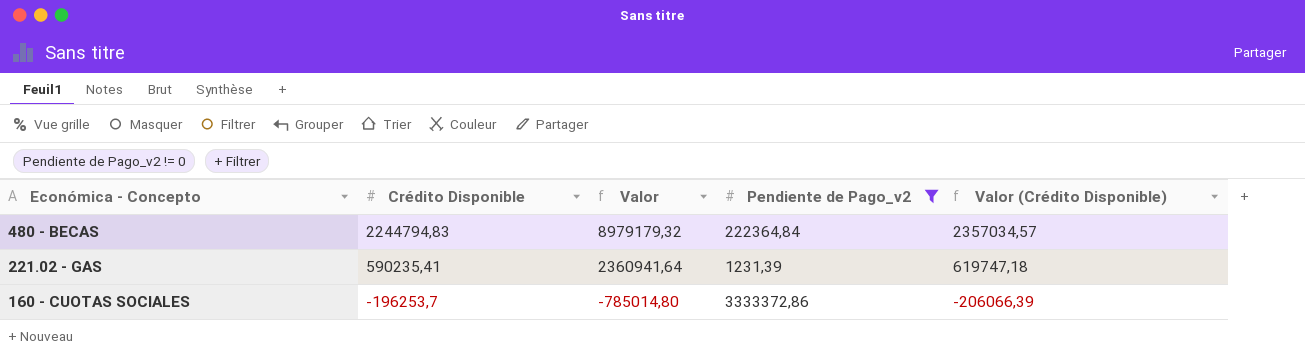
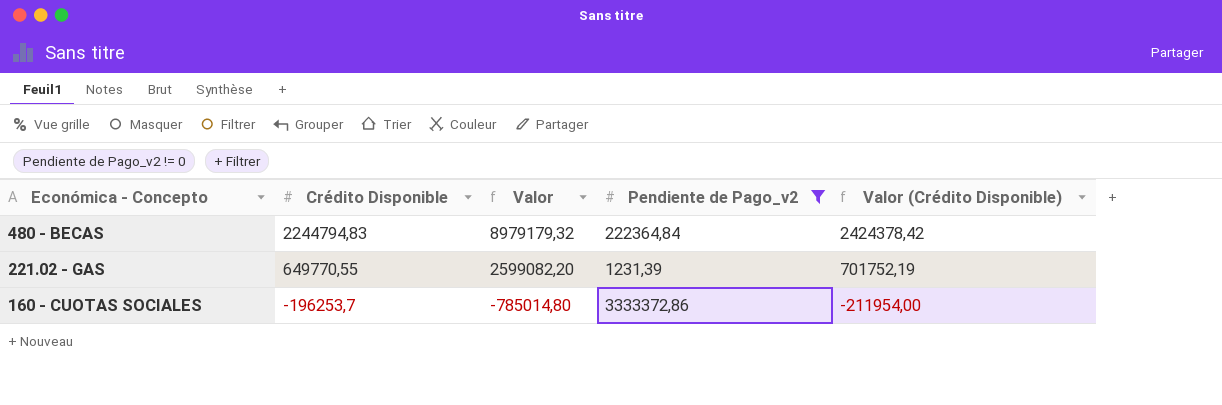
column Valor (Crédito Disponible) | formula: [Crédito Disponible] * 1,05 -> [Crédito Disponible] * 1,08
221.02 - GAS | Crédito Disponible: 590235,41 -> 649770,55
221.02 - GAS | Valor: 2360941,64 -> 2599082,20

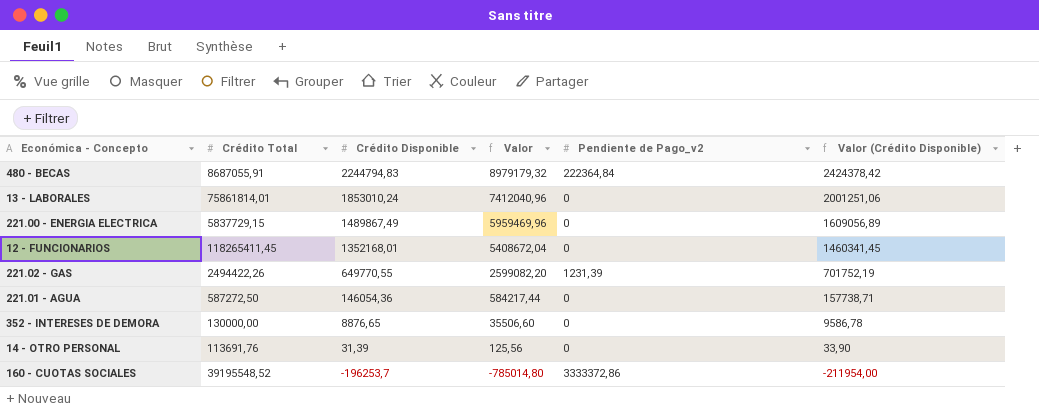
filter: Pendiente de Pago_v2 != 0 -> none
column Crédito Total | position: none -> 2

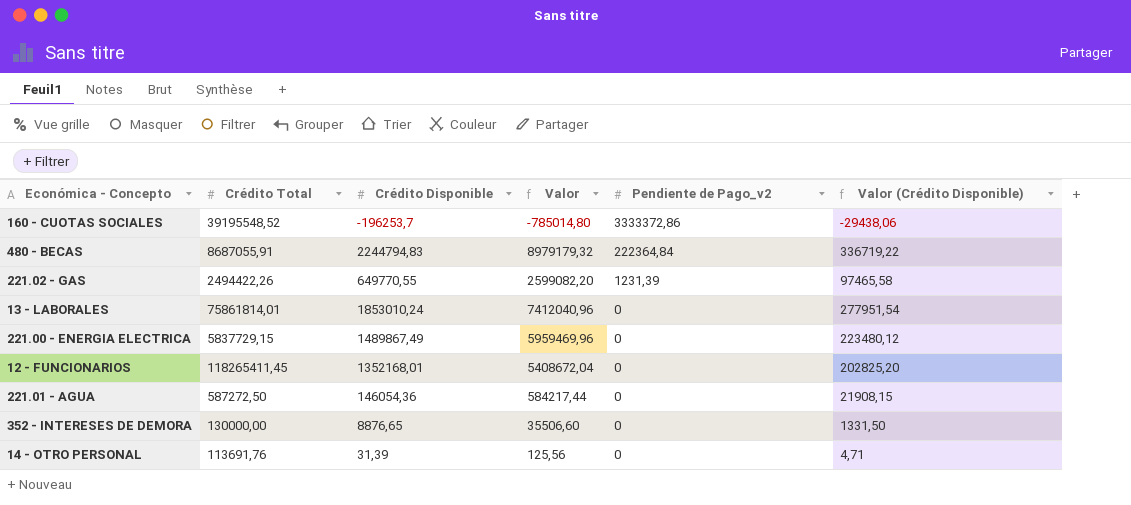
row order: Crédito Disponible descending -> Pendiente de Pago_v2 descending
column Valor (Crédito Disponible) | formula: [Crédito Disponible] * 1,08 -> [Crédito Disponible] * 0,15

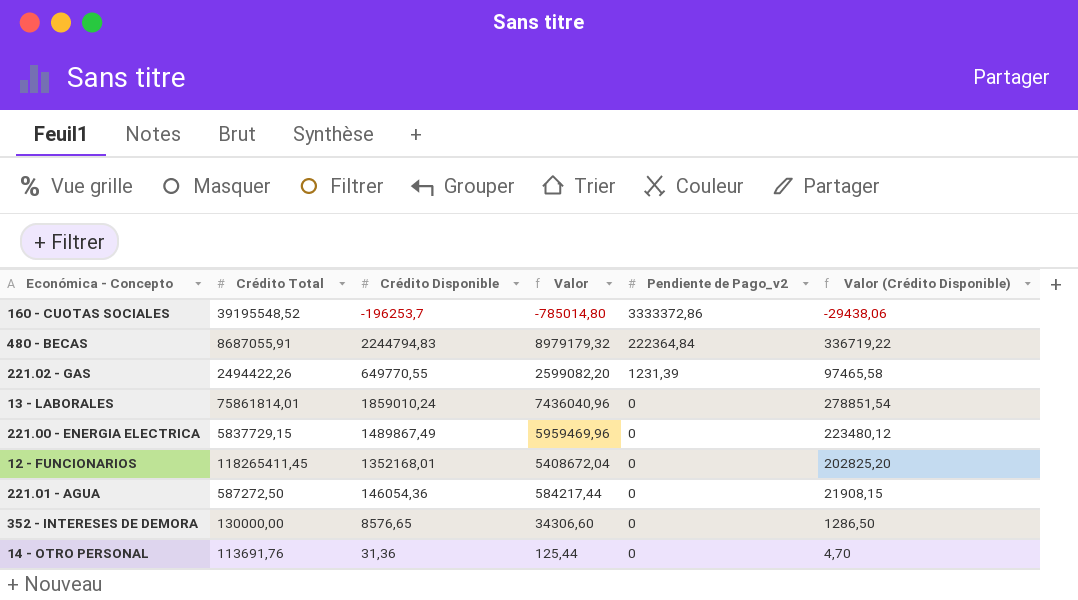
13 - LABORALES | Crédito Disponible: 1853010,24 -> 1859010,24
13 - LABORALES | Valor: 7412040,96 -> 7436040,96
13 - LABORALES | Valor (Crédito Disponible): 277951,54 -> 278851,54
352 - INTERESES DE DEMORA | Crédito Disponible: 8876,65 -> 8576,65
352 - INTERESES DE DEMORA | Valor: 35506,60 -> 34306,60
352 - INTERESES DE DEMORA | Valor (Crédito Disponible): 1331,50 -> 1286,50
14 - OTRO PERSONAL | Crédito Disponible: 31,39 -> 31,36
14 - OTRO PERSONAL | Valor: 125,56 -> 125,44
14 - OTRO PERSONAL | Valor (Crédito Disponible): 4,71 -> 4,70

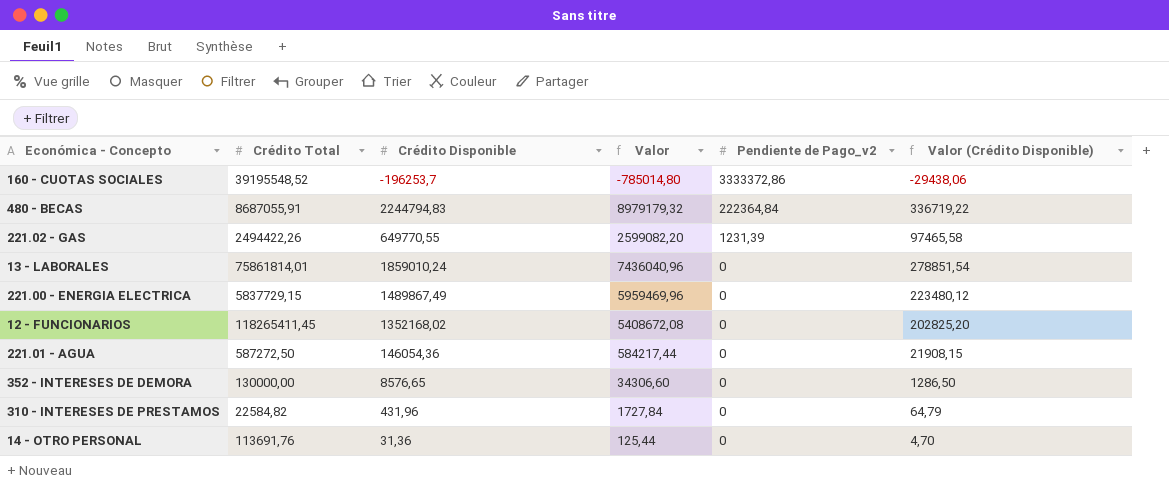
12 - FUNCIONARIOS | Crédito Disponible: 1352168,01 -> 1352168,02
12 - FUNCIONARIOS | Valor: 5408672,04 -> 5408672,08
row 310 - INTERESES DE PRESTAMOS: none -> 22584,82 | 431,96 | 1727,84 | 0 | 64,79

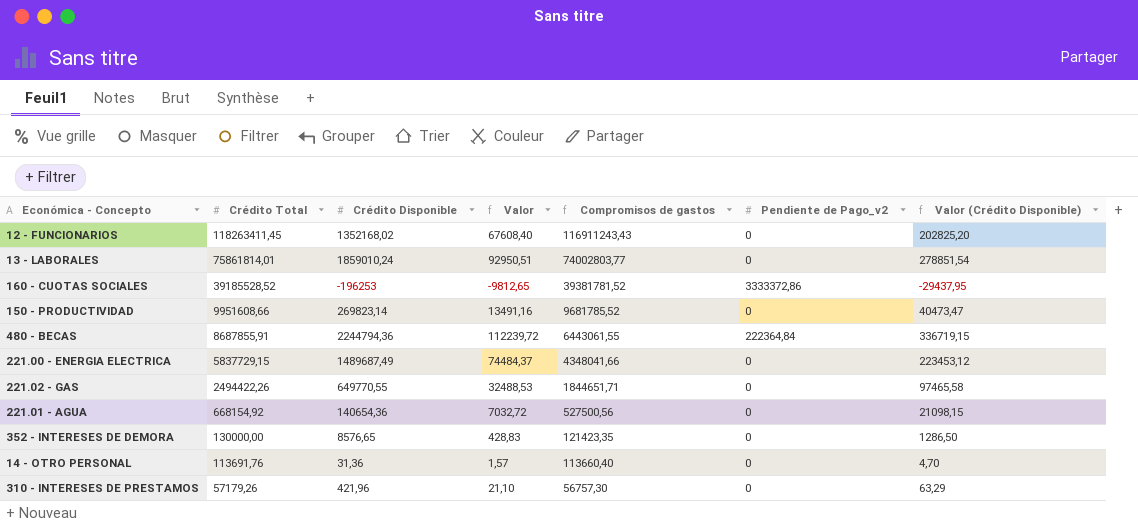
row order: Pendiente de Pago_v2 descending -> Crédito Total descending
column Valor | formula: [Crédito Disponible] * 4 -> [Crédito Disponible] * 0,05
column Compromisos de gastos | formula: none -> [Crédito Total] - [Crédito Disponible]
12 - FUNCIONARIOS | Crédito Total: 118265411,45 -> 118263411,45
160 - CUOTAS SOCIALES | Crédito Total: 39195548,52 -> 39185528,52
160 - CUOTAS SOCIALES | Crédito Disponible: -196253,7 -> -196253
160 - CUOTAS SOCIALES | Valor (Crédito Disponible): -29438,06 -> -29437,95
row 150 - PRODUCTIVIDAD: none -> 9951608,66 | 269823,14 | 13491,16 | 9681785,52 | 0 | 40473,47
480 - BECAS | Crédito Total: 8687055,91 -> 8687855,91
480 - BECAS | Crédito Disponible: 2244794,83 -> 2244794,36
480 - BECAS | Valor (Crédito Disponible): 336719,22 -> 336719,15
221.00 - ENERGIA ELECTRICA | Crédito Disponible: 1489867,49 -> 1489687,49
221.00 - ENERGIA ELECTRICA | Valor (Crédito Disponible): 223480,12 -> 223453,12
221.02 - GAS | Pendiente de Pago_v2: 1231,39 -> 0
221.01 - AGUA | Crédito Total: 587272,50 -> 668154,92
221.01 - AGUA | Crédito Disponible: 146054,36 -> 140654,36
221.01 - AGUA | Valor (Crédito Disponible): 21908,15 -> 21098,15
310 - INTERESES DE PRESTAMOS | Crédito Total: 22584,82 -> 57179,26
310 - INTERESES DE PRESTAMOS | Crédito Disponible: 431,96 -> 421,96
310 - INTERESES DE PRESTAMOS | Valor (Crédito Disponible): 64,79 -> 63,29

